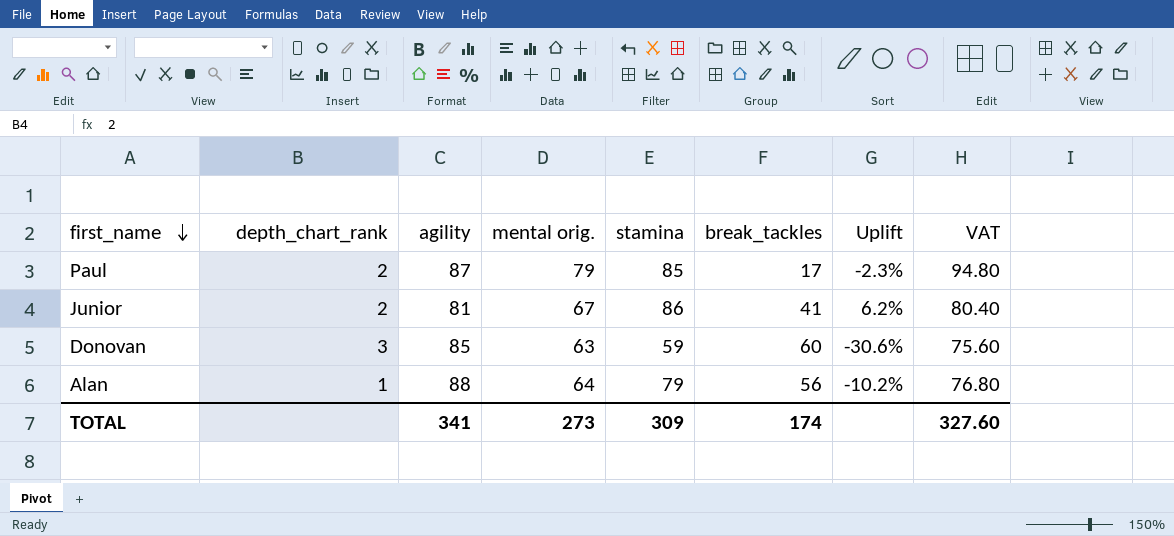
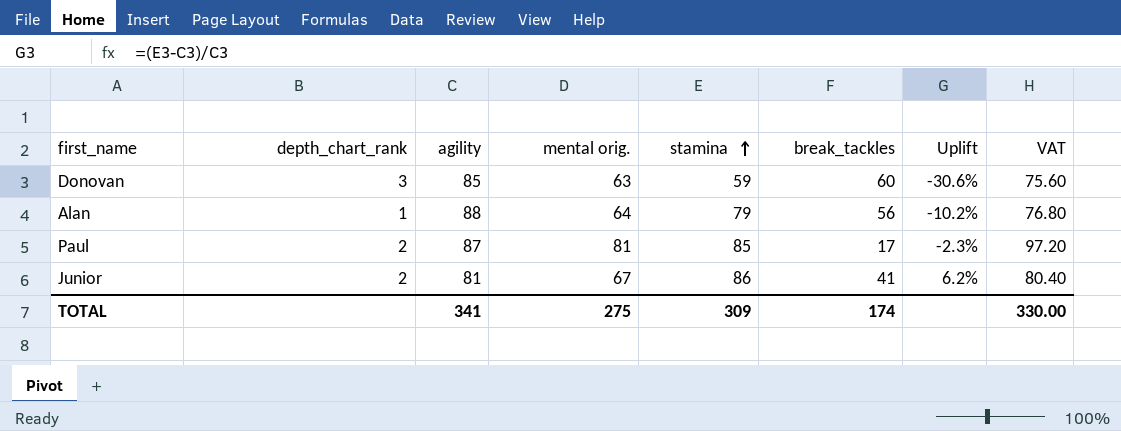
row order: first_name descending -> stamina ascending
Paul | mental orig.: 79 -> 81
Paul | VAT: 94.80 -> 97.20
TOTAL | mental orig.: 273 -> 275
TOTAL | VAT: 327.60 -> 330.00

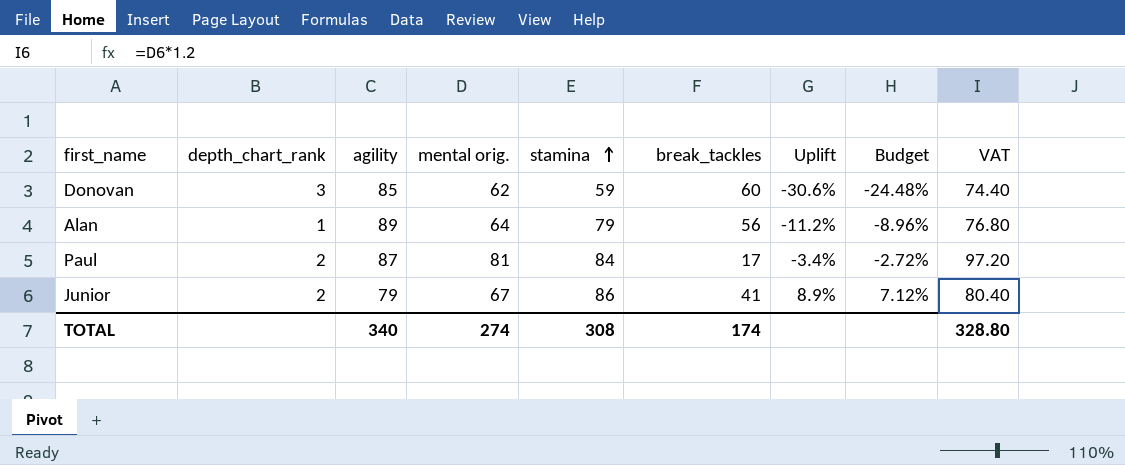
column Budget | formula: none -> [Uplift] * 0.8
Donovan | mental orig.: 63 -> 62
Donovan | VAT: 75.60 -> 74.40
Alan | agility: 88 -> 89
Alan | Uplift: -10.2% -> -11.2%
Paul | stamina: 85 -> 84
Paul | Uplift: -2.3% -> -3.4%
Junior | agility: 81 -> 79
Junior | Uplift: 6.2% -> 8.9%
TOTAL | agility: 341 -> 340
TOTAL | mental orig.: 275 -> 274
TOTAL | stamina: 309 -> 308
TOTAL | VAT: 330.00 -> 328.80

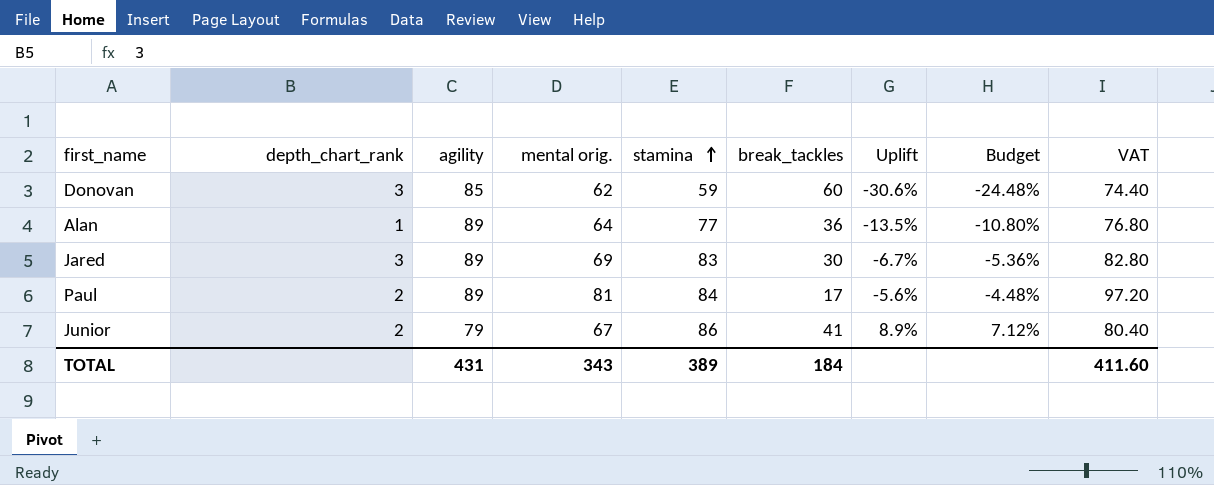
Alan | stamina: 79 -> 77
Alan | break_tackles: 56 -> 36
Alan | Uplift: -11.2% -> -13.5%
Alan | Budget: -8.96% -> -10.80%
row Jared: none -> 3 | 89 | 69 | 83 | 30 | -6.7% | -5.36% | 82.80
Paul | agility: 87 -> 89
Paul | Uplift: -3.4% -> -5.6%
Paul | Budget: -2.72% -> -4.48%
TOTAL | agility: 340 -> 431
TOTAL | mental orig.: 274 -> 343
TOTAL | stamina: 308 -> 389
TOTAL | break_tackles: 174 -> 184
TOTAL | VAT: 328.80 -> 411.60

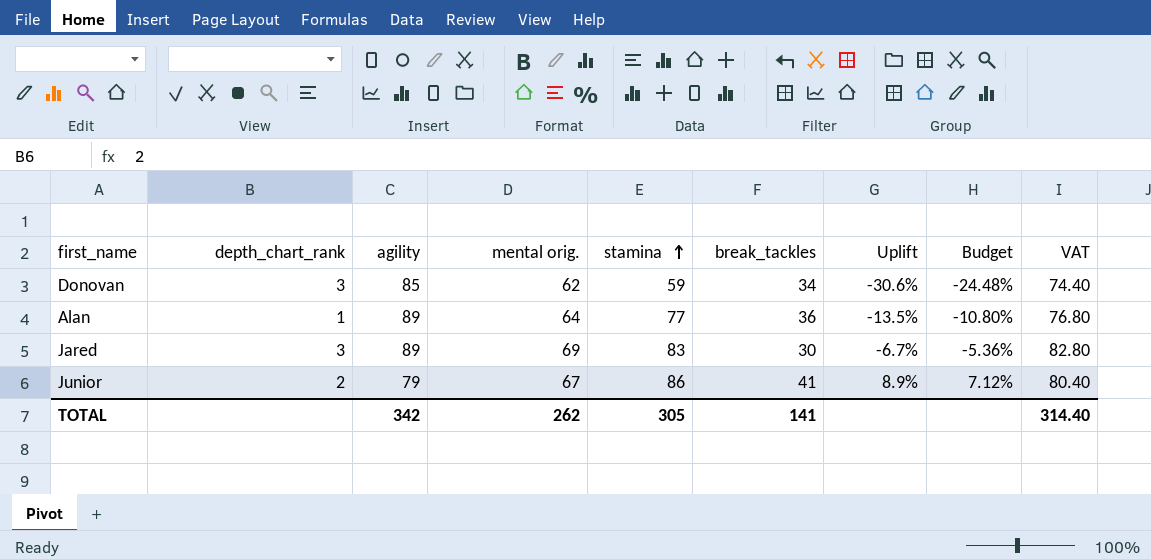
row Paul: 2 | 89 | 81 | 84 | 17 | -5.6% | -4.48% | 97.20 -> none
Donovan | break_tackles: 60 -> 34
TOTAL | agility: 431 -> 342
TOTAL | mental orig.: 343 -> 262
TOTAL | stamina: 389 -> 305
TOTAL | break_tackles: 184 -> 141
TOTAL | VAT: 411.60 -> 314.40

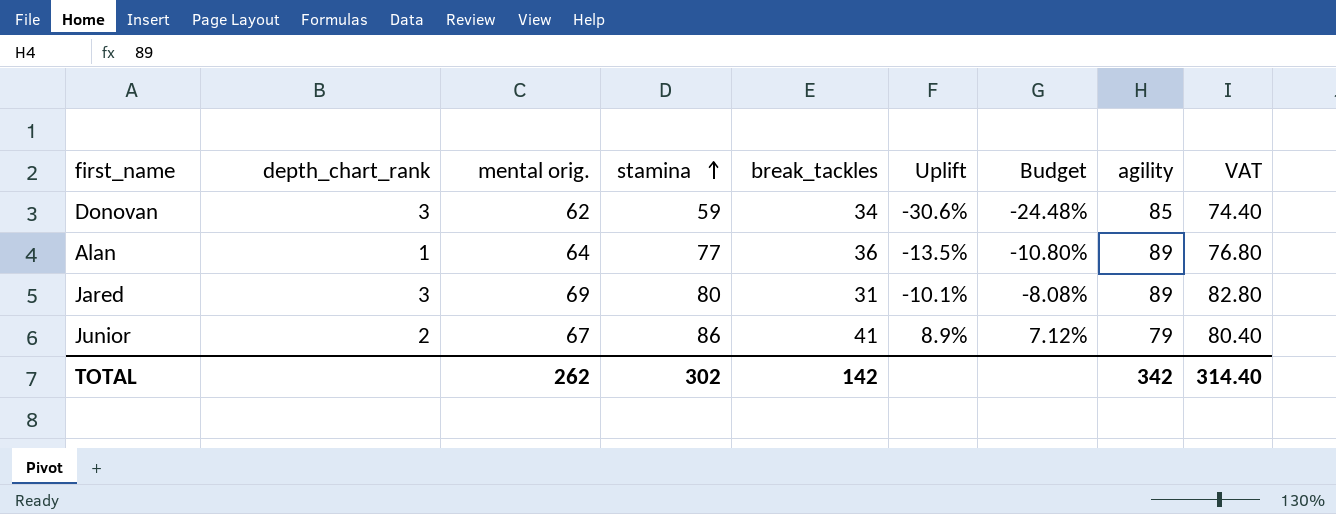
column agility | position: 3 -> 8
Jared | stamina: 83 -> 80
Jared | break_tackles: 30 -> 31
Jared | Uplift: -6.7% -> -10.1%
Jared | Budget: -5.36% -> -8.08%
TOTAL | stamina: 305 -> 302
TOTAL | break_tackles: 141 -> 142

